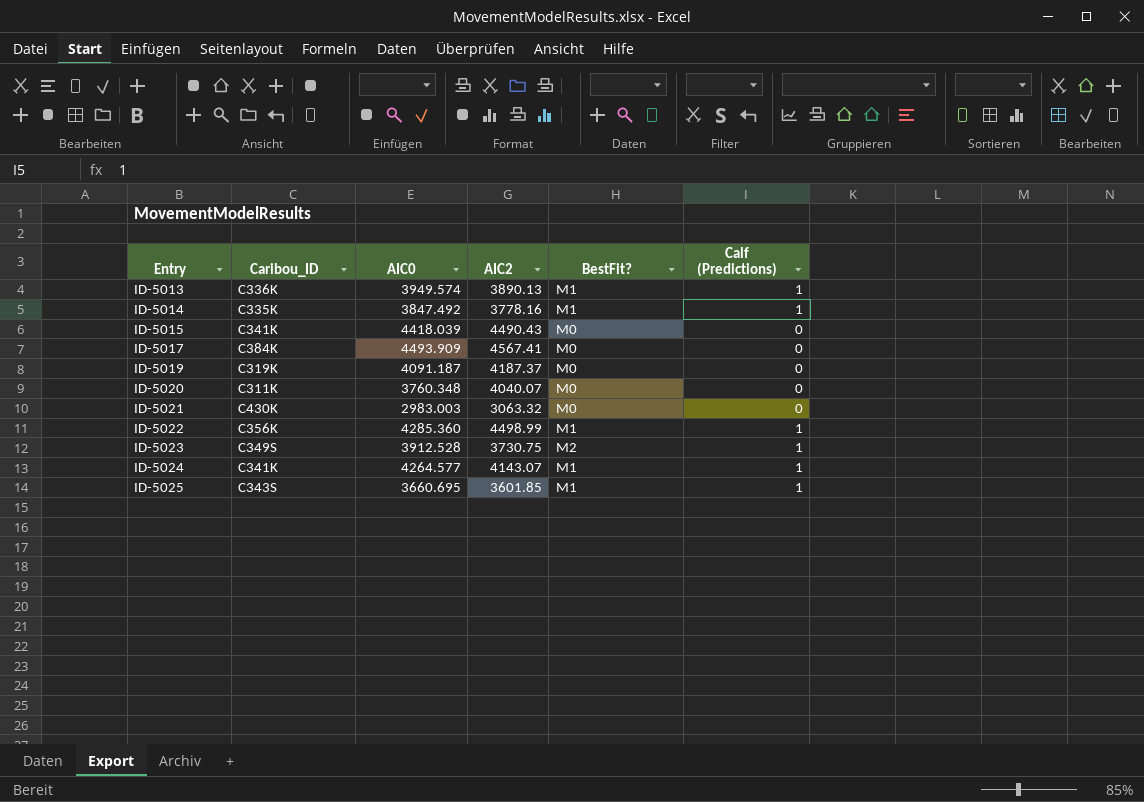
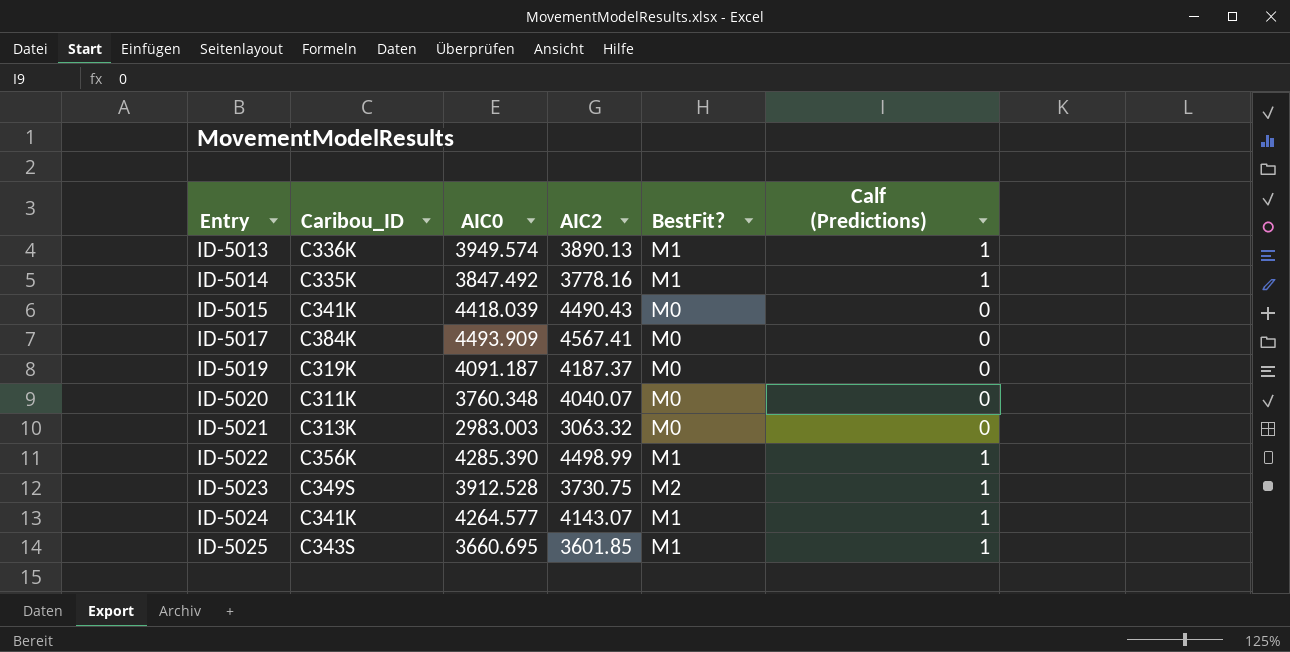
ID-5021 | Caribou_ID: C430K -> C313K
ID-5022 | AIC0: 4285.360 -> 4285.390

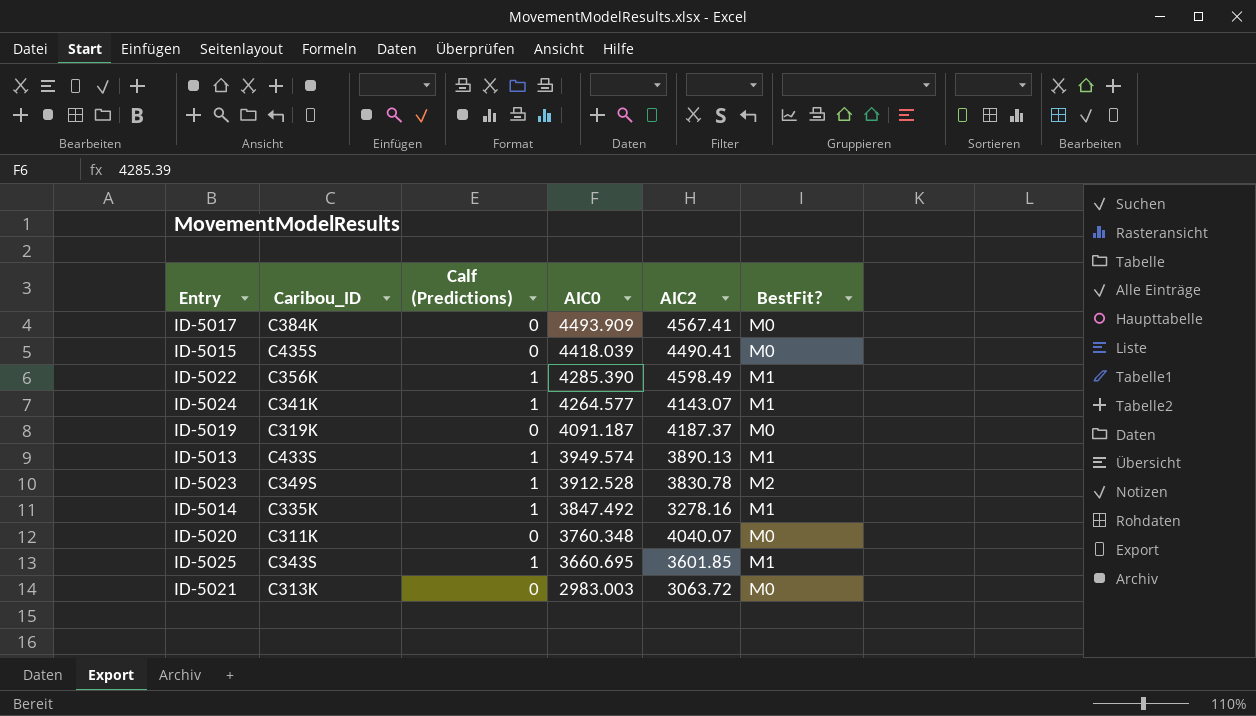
row order: Entry ascending -> AIC0 descending
column Calf (Predictions) | position: 6 -> 3
ID-5015 | Caribou_ID: C341K -> C435S
ID-5015 | AIC2: 4490.43 -> 4490.41
ID-5022 | AIC2: 4498.99 -> 4598.49
ID-5013 | Caribou_ID: C336K -> C433S
ID-5023 | AIC2: 3730.75 -> 3830.78
ID-5014 | AIC2: 3778.16 -> 3278.16
ID-5021 | AIC2: 3063.32 -> 3063.72

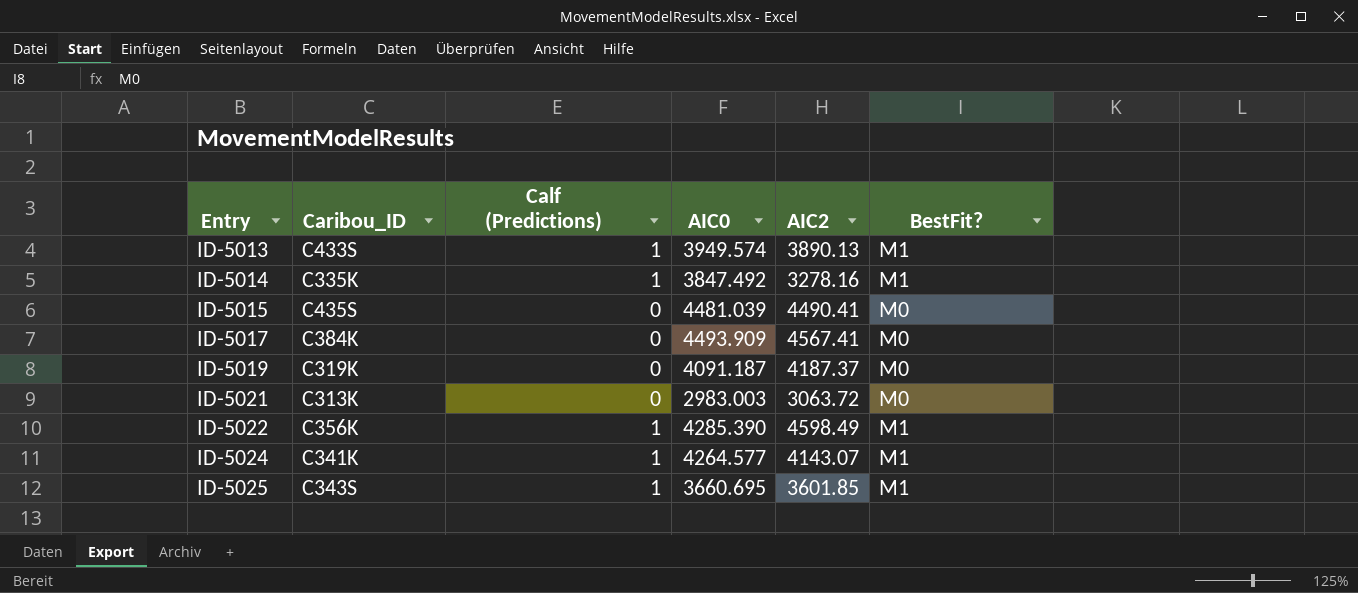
row order: AIC0 descending -> Entry ascending
row ID-5023: C349S | 1 | 3912.528 | 3830.78 | M2 -> none
row ID-5020: C311K | 0 | 3760.348 | 4040.07 | M0 -> none
ID-5015 | AIC0: 4418.039 -> 4481.039

